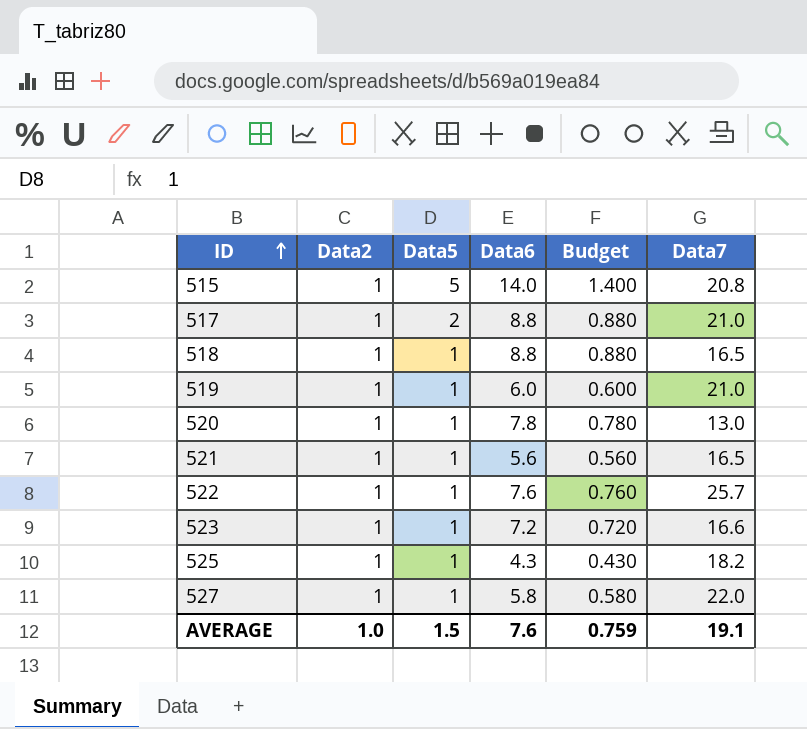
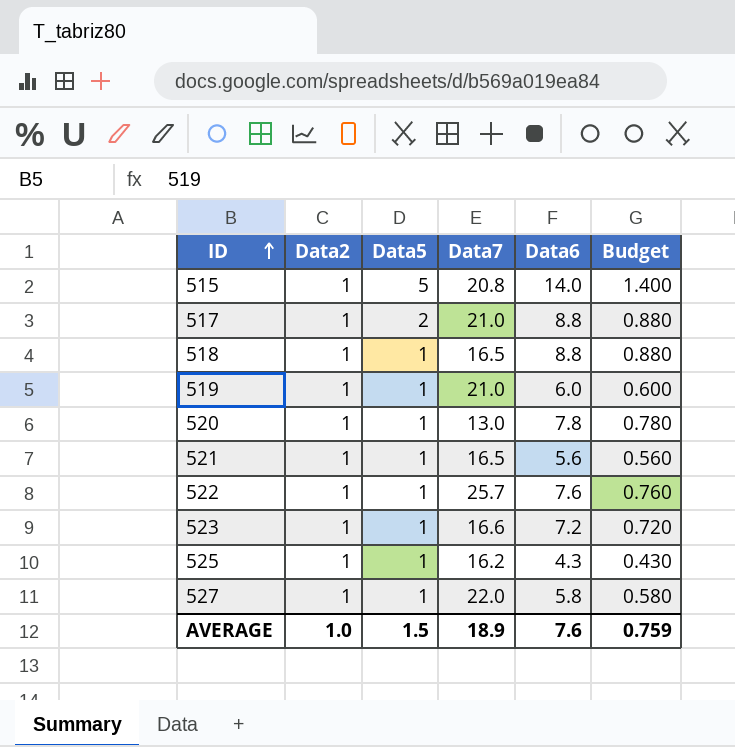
column Data7 | position: 6 -> 4
525 | Data7: 18.2 -> 16.2
AVERAGE | Data7: 19.1 -> 18.9

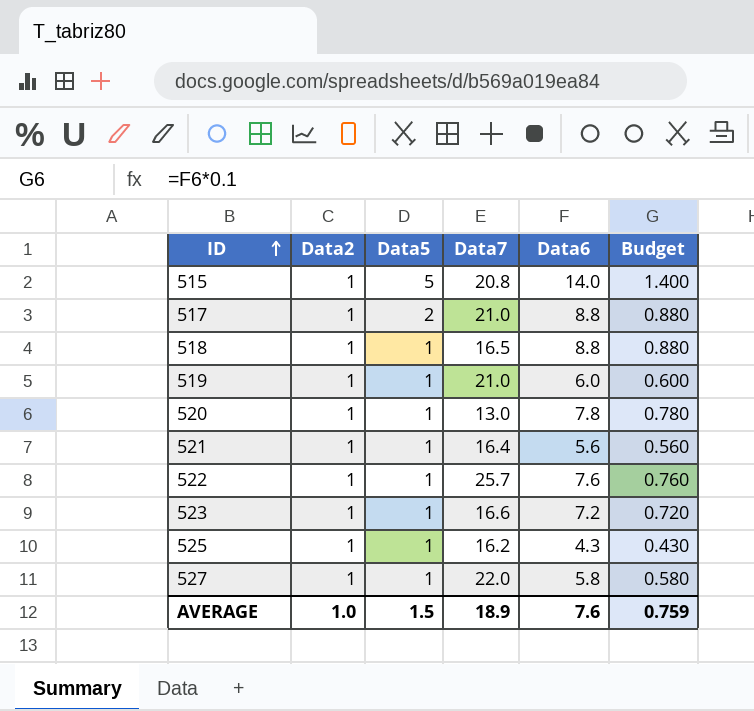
521 | Data7: 16.5 -> 16.4

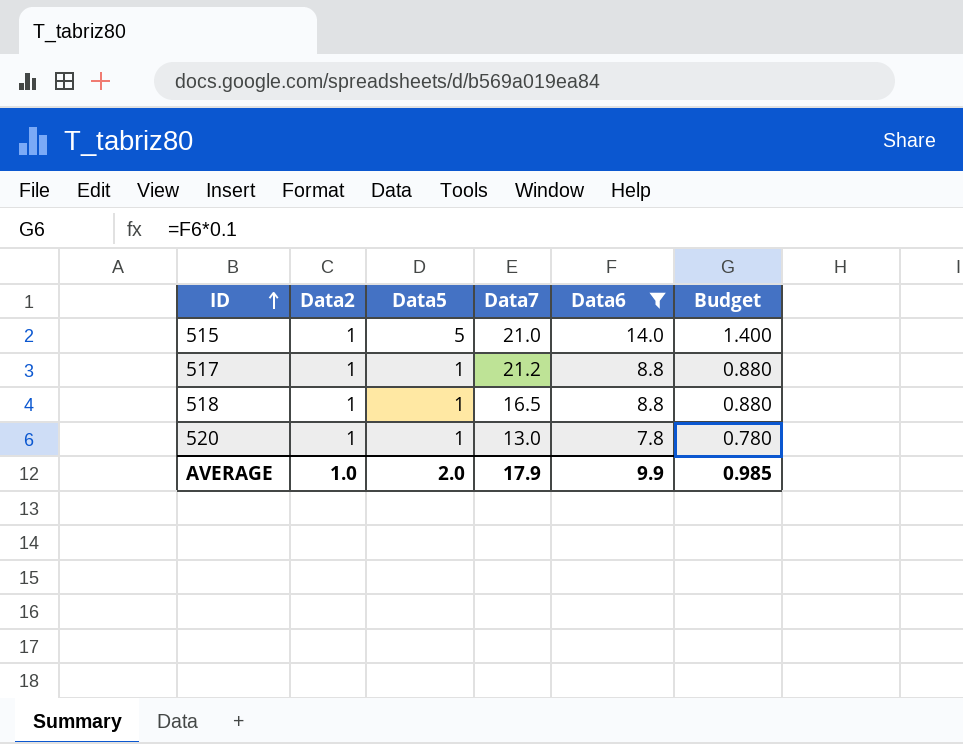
filter: none -> Data6 >= 7.8
515 | Data7: 20.8 -> 21.0
517 | Data5: 2 -> 1
517 | Data7: 21.0 -> 21.2
AVERAGE | Data5: 1.5 -> 2.0
AVERAGE | Data7: 18.9 -> 17.9
AVERAGE | Data6: 7.6 -> 9.9
AVERAGE | Budget: 0.759 -> 0.985

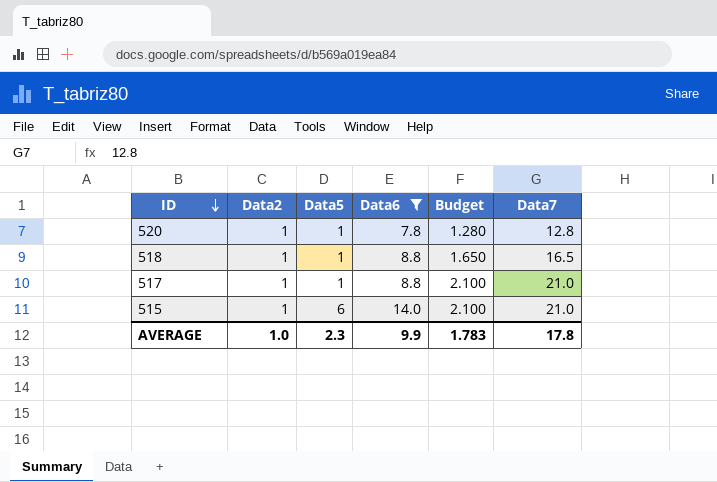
row order: ID ascending -> ID descending
column Budget | formula: [Data6] * 0.1 -> [Data7] * 0.1
column Data7 | position: 4 -> 6
520 | Data7: 13.0 -> 12.8
517 | Data7: 21.2 -> 21.0
515 | Data5: 5 -> 6
AVERAGE | Data5: 2.0 -> 2.3
AVERAGE | Budget: 0.985 -> 1.783
AVERAGE | Data7: 17.9 -> 17.8

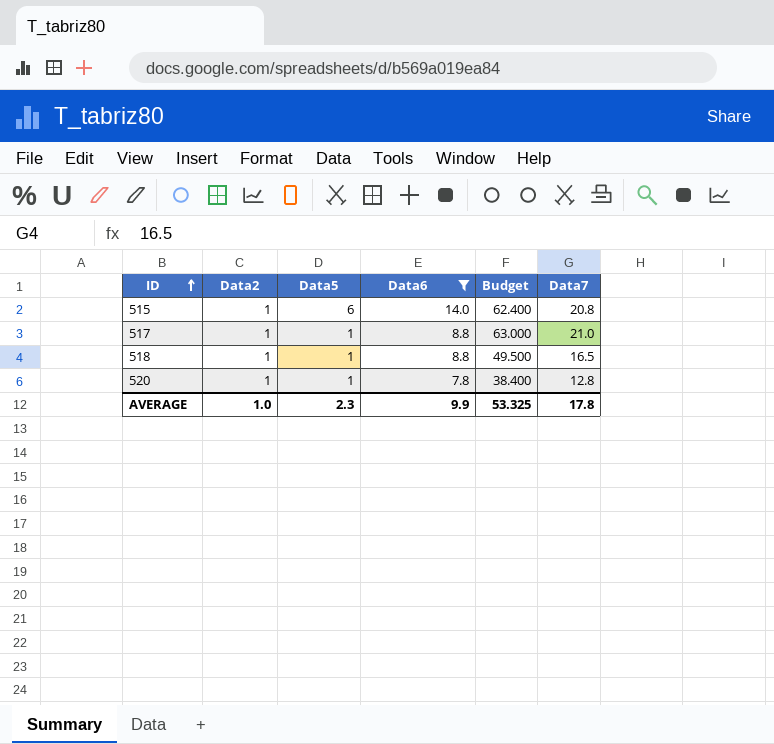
row order: ID descending -> ID ascending
column Budget | formula: [Data7] * 0.1 -> [Data7] * 3
515 | Data7: 21.0 -> 20.8
AVERAGE | Budget: 1.783 -> 53.325

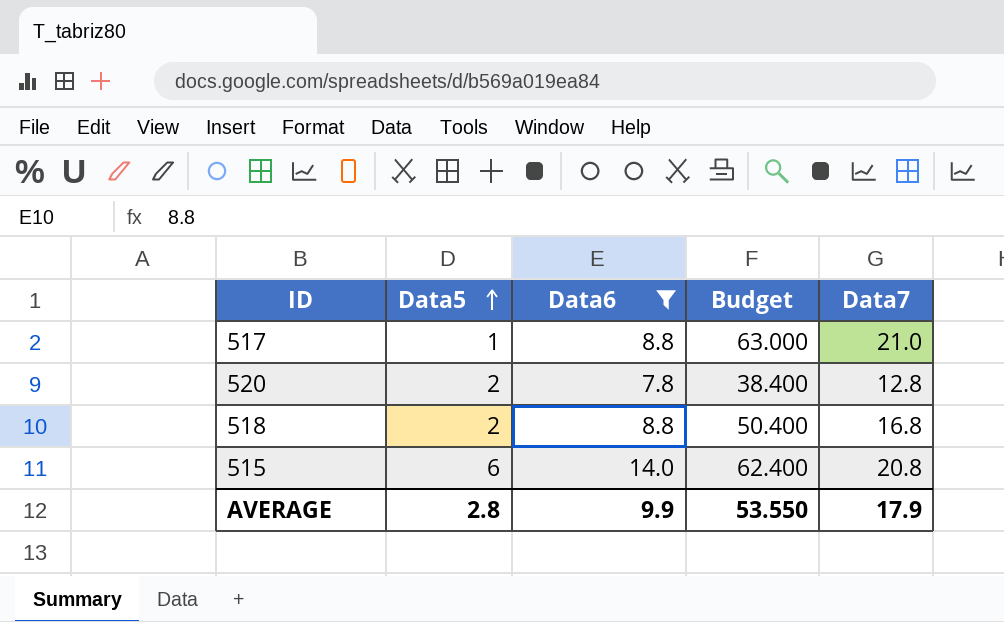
row order: ID ascending -> Data5 ascending
column Data2 | position: 2 -> none
520 | Data5: 1 -> 2
518 | Data5: 1 -> 2
518 | Budget: 49.500 -> 50.400
518 | Data7: 16.5 -> 16.8
AVERAGE | Data5: 2.3 -> 2.8
AVERAGE | Budget: 53.325 -> 53.550
AVERAGE | Data7: 17.8 -> 17.9

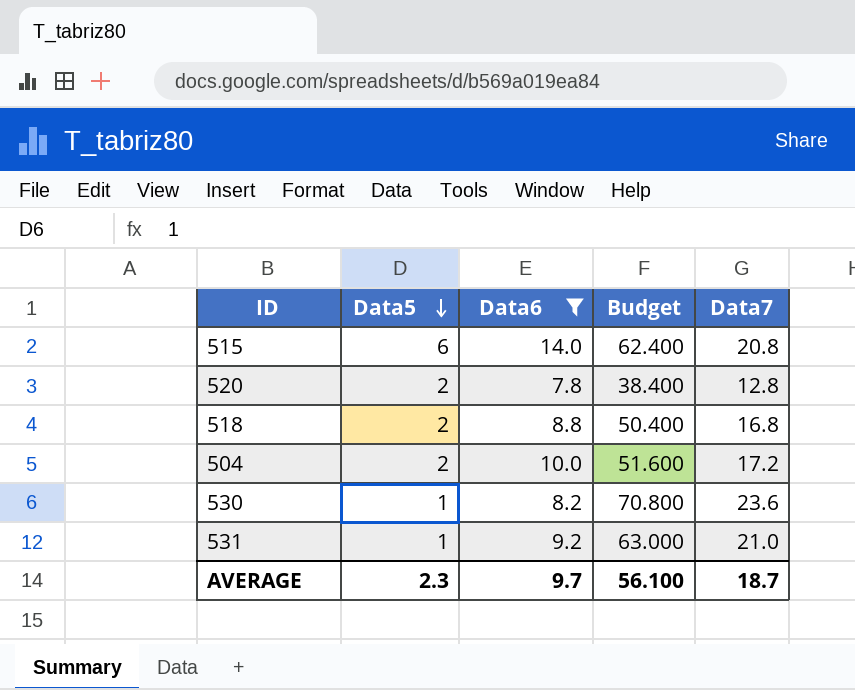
row order: Data5 ascending -> Data5 descending
row 517: 1 | 8.8 | 63.000 | 21.0 -> none
row 504: none -> 2 | 10.0 | 51.600 | 17.2
row 530: none -> 1 | 8.2 | 70.800 | 23.6
row 531: none -> 1 | 9.2 | 63.000 | 21.0
AVERAGE | Data5: 2.8 -> 2.3
AVERAGE | Data6: 9.9 -> 9.7
AVERAGE | Budget: 53.550 -> 56.100
AVERAGE | Data7: 17.9 -> 18.7

